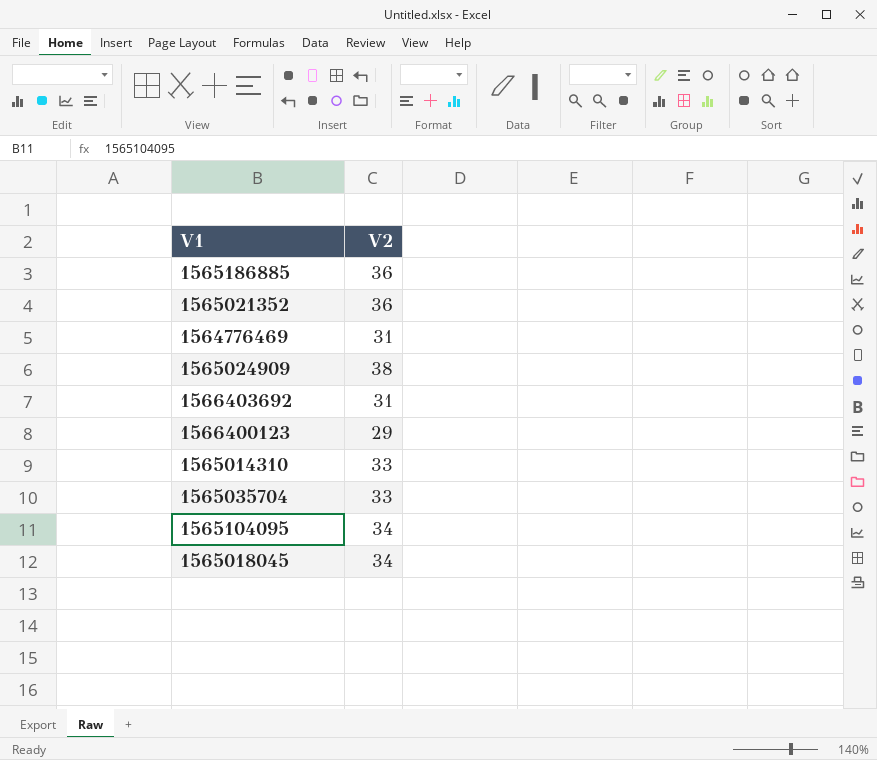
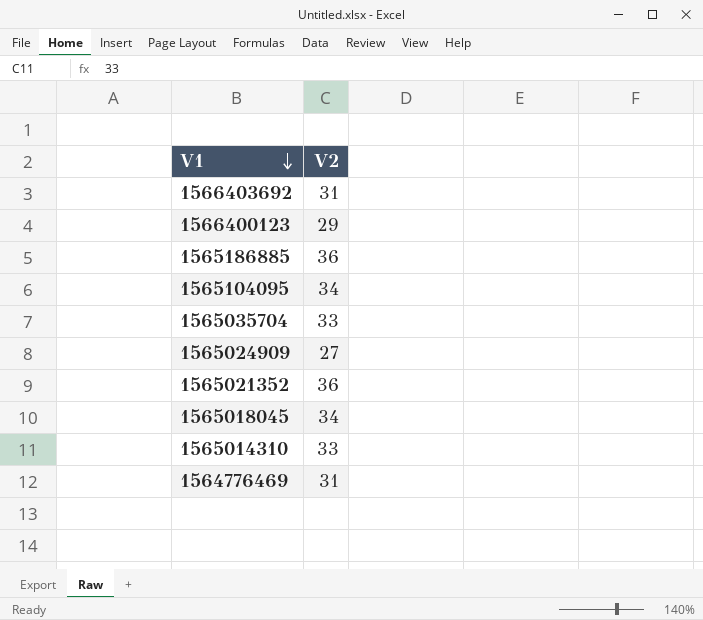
row order: none -> V1 descending
1565024909 | V2: 38 -> 27

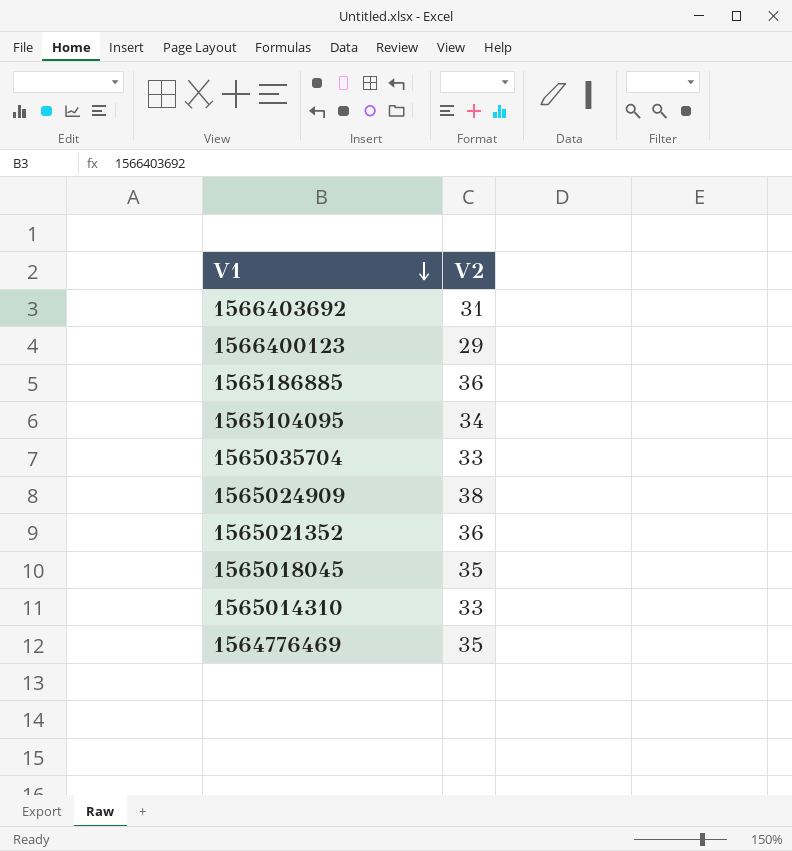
1565024909 | V2: 27 -> 38
1565018045 | V2: 34 -> 35
1564776469 | V2: 31 -> 35

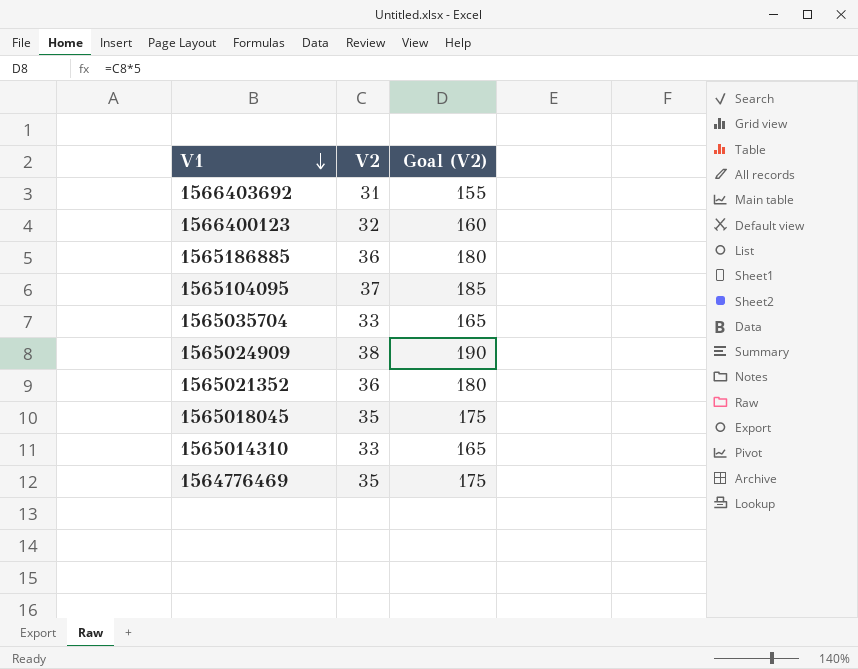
column Goal (V2) | formula: none -> [V2] * 5
1566400123 | V2: 29 -> 32
1565104095 | V2: 34 -> 37

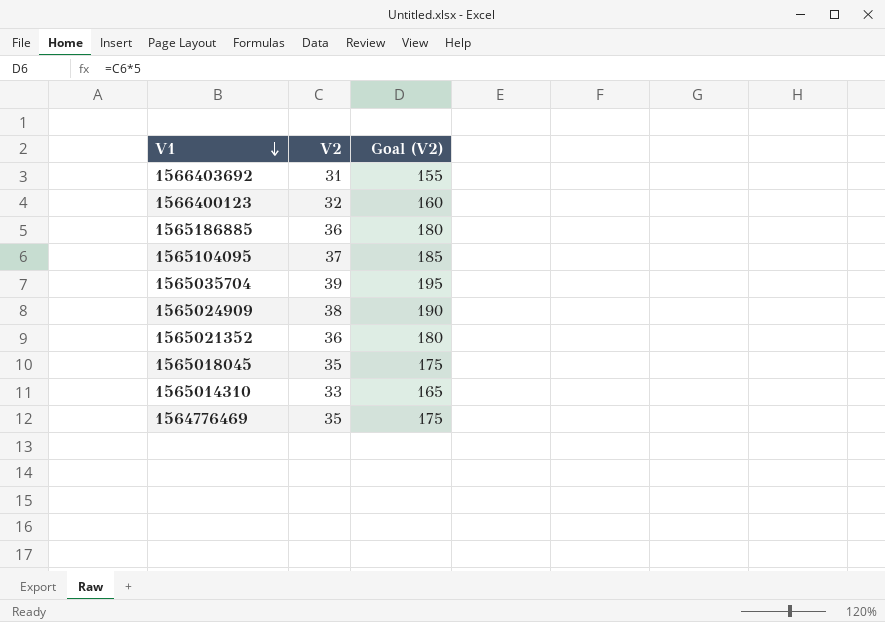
1565035704 | V2: 33 -> 39
1565035704 | Goal (V2): 165 -> 195

